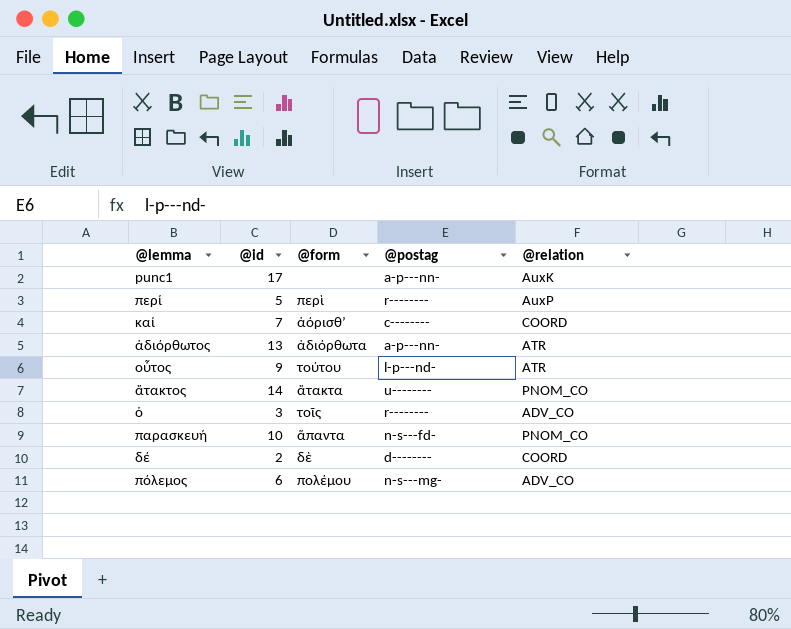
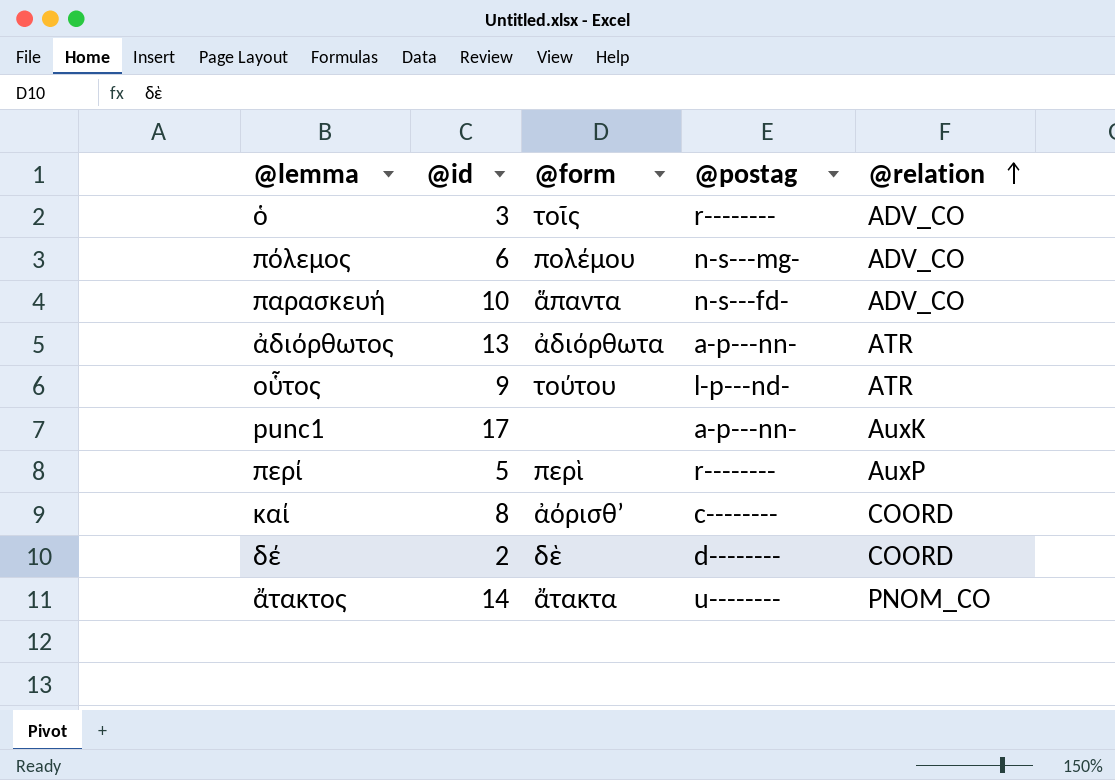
row order: none -> @relation ascending
παρασκευή | @relation: PNOM_CO -> ADV_CO
καί | @id: 7 -> 8

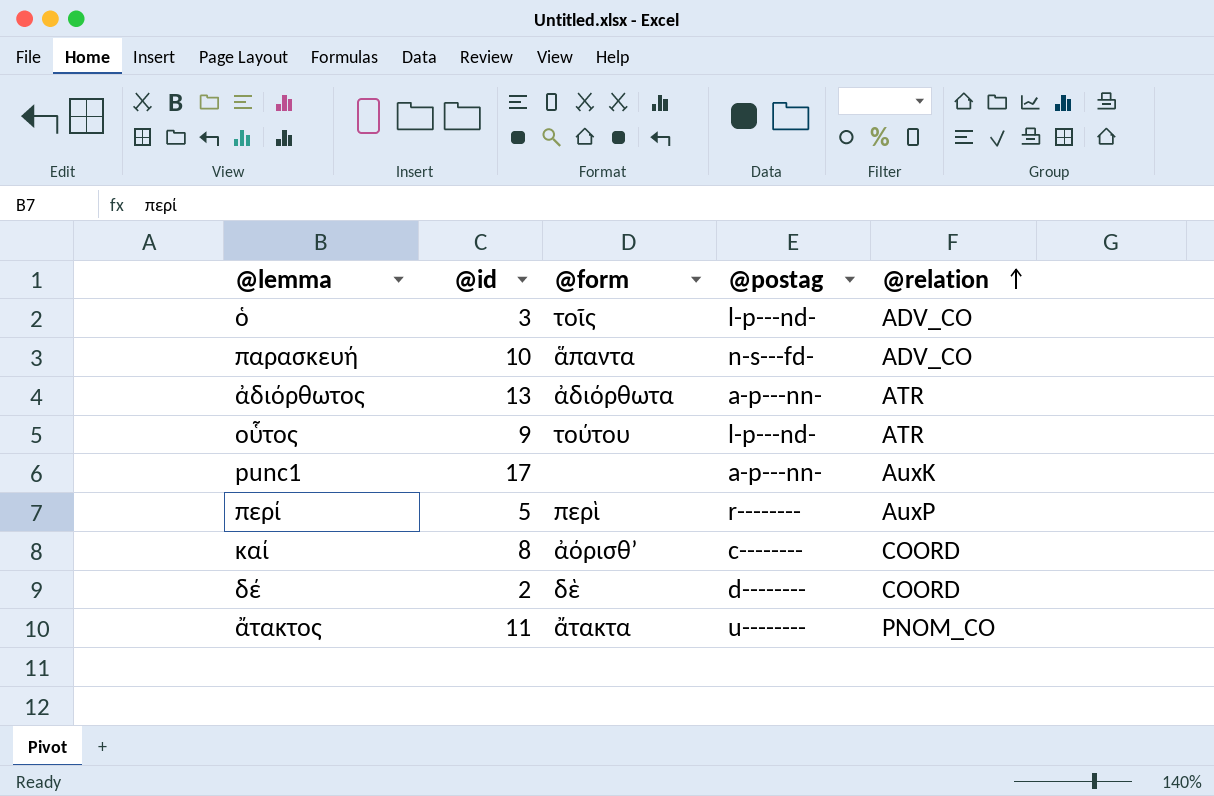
row πόλεμος: 6 | πολέμου | n-s---mg- | ADV_CO -> none
ὁ | @postag: r-------- -> l-p---nd-
ἄτακτος | @id: 14 -> 11

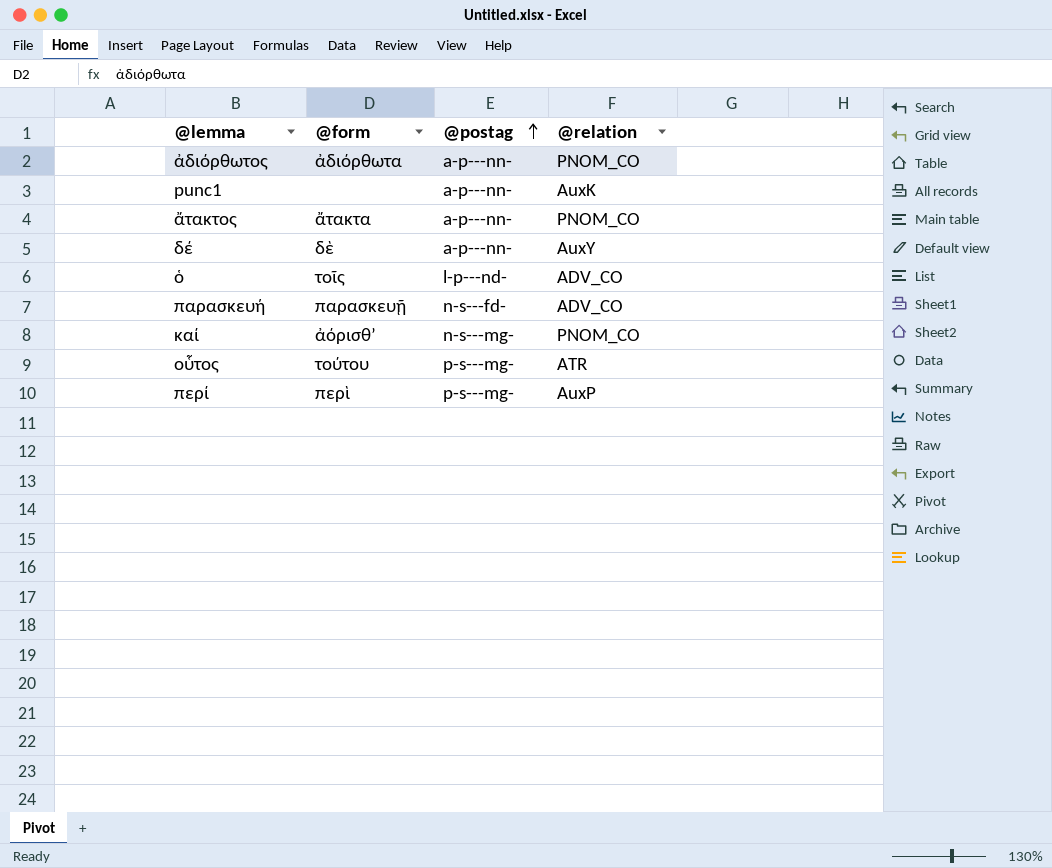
row order: @relation ascending -> @postag ascending
column @id | position: 2 -> none
ἀδιόρθωτος | @relation: ATR -> PNOM_CO
ἄτακτος | @postag: u-------- -> a-p---nn-
δέ | @postag: d-------- -> a-p---nn-
δέ | @relation: COORD -> AuxY
παρασκευή | @form: ἅπαντα -> παρασκευῇ
καί | @postag: c-------- -> n-s---mg-
καί | @relation: COORD -> PNOM_CO
οὗτος | @postag: l-p---nd- -> p-s---mg-
περί | @postag: r-------- -> p-s---mg-

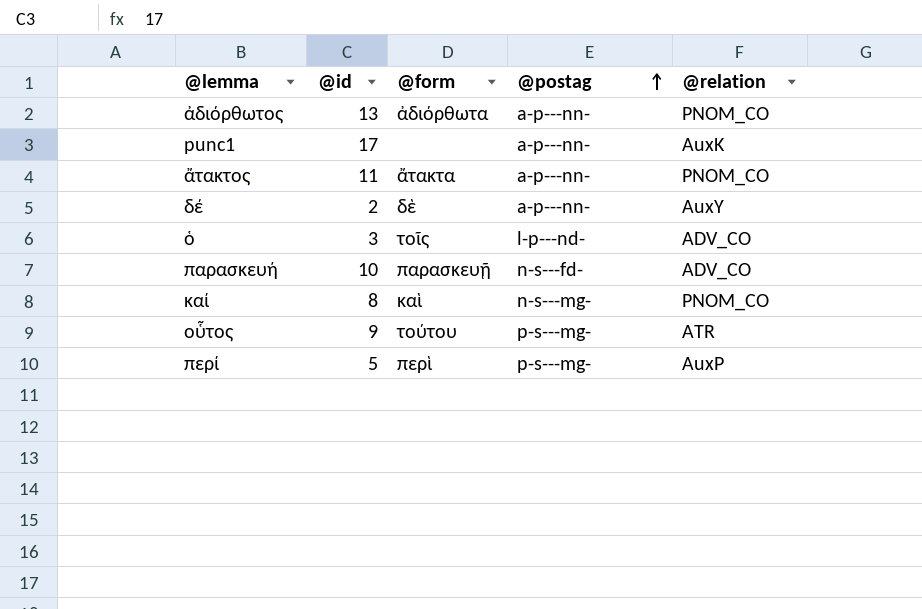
column @id | position: none -> 2
καί | @form: ἀόρισθʼ -> καὶ

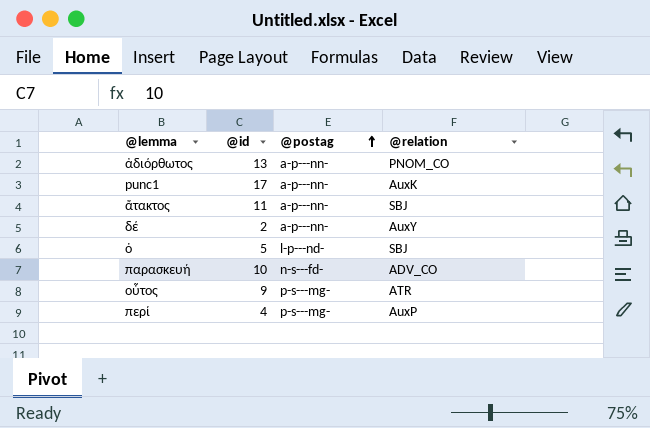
column @form | position: 3 -> none
row καί: 8 | καὶ | n-s---mg- | PNOM_CO -> none
ἄτακτος | @relation: PNOM_CO -> SBJ
ὁ | @id: 3 -> 5
ὁ | @relation: ADV_CO -> SBJ
περί | @id: 5 -> 4

